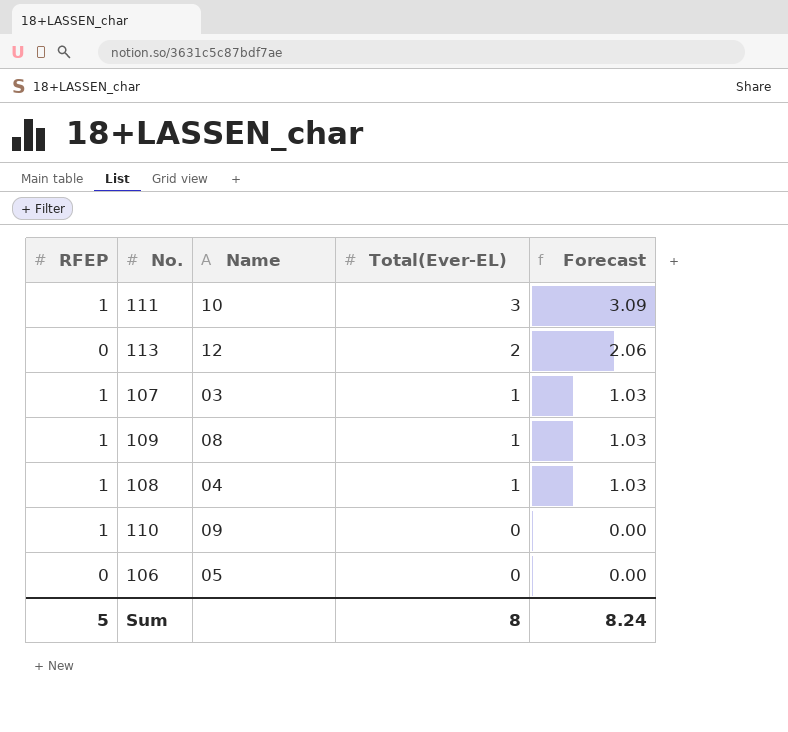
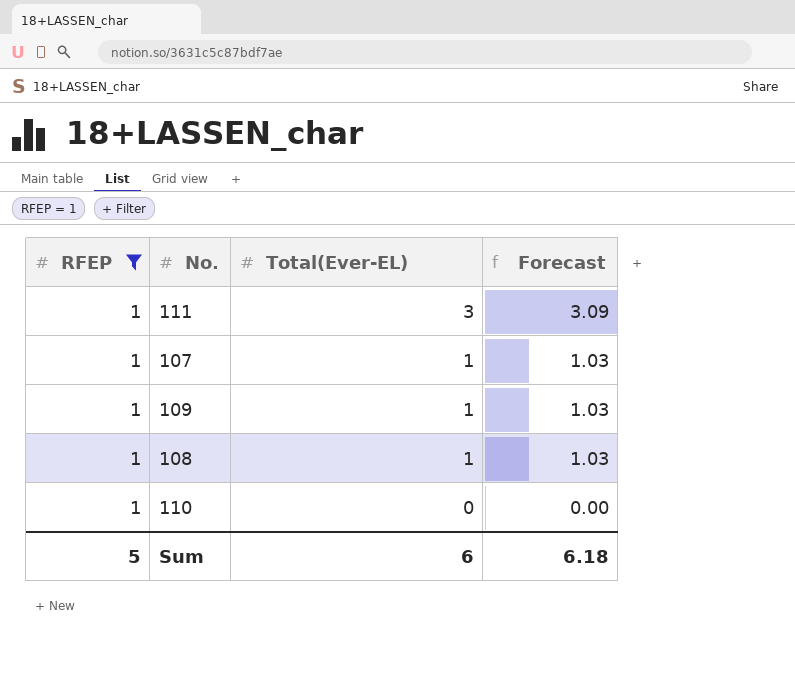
filter: none -> RFEP = 1
column Name | position: 3 -> none
Sum | Total(Ever-EL): 8 -> 6
Sum | Forecast: 8.24 -> 6.18

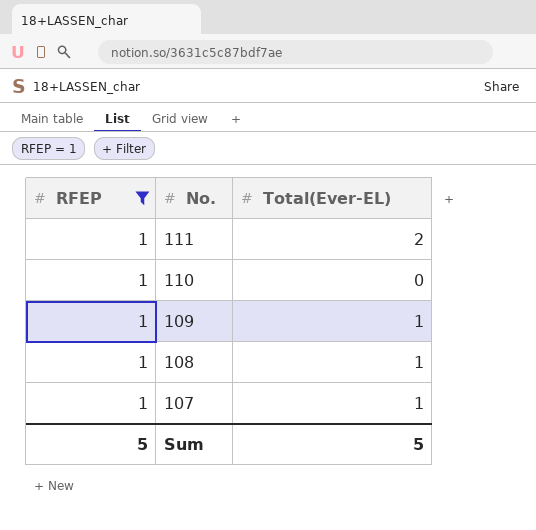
row order: Total(Ever-EL) descending -> No. descending
column Forecast | formula: [Total(Ever-EL)] * 1.03 -> none
111 | Total(Ever-EL): 3 -> 2
Sum | Total(Ever-EL): 6 -> 5

